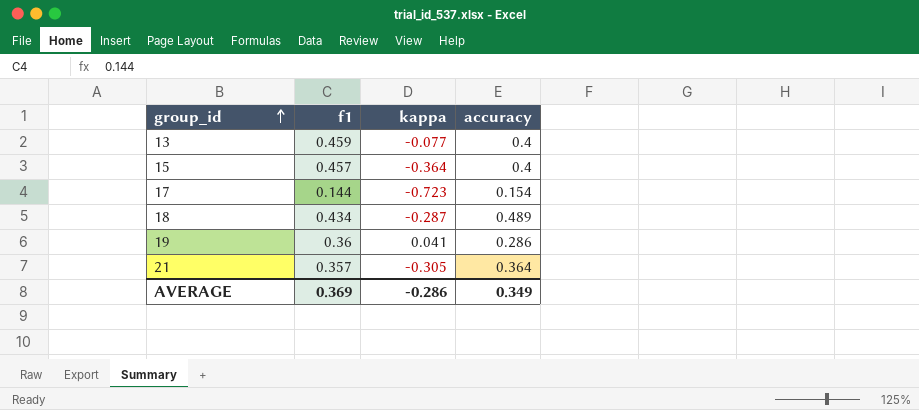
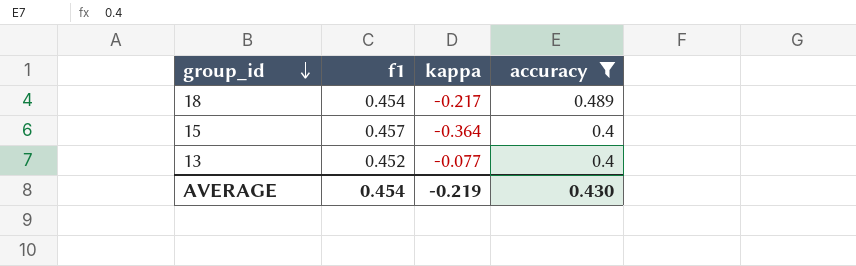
filter: none -> accuracy >= 0.4
row order: group_id ascending -> group_id descending
18 | f1: 0.434 -> 0.454
18 | kappa: -0.287 -> -0.217
13 | f1: 0.459 -> 0.452
AVERAGE | f1: 0.369 -> 0.454
AVERAGE | kappa: -0.286 -> -0.219
AVERAGE | accuracy: 0.349 -> 0.430

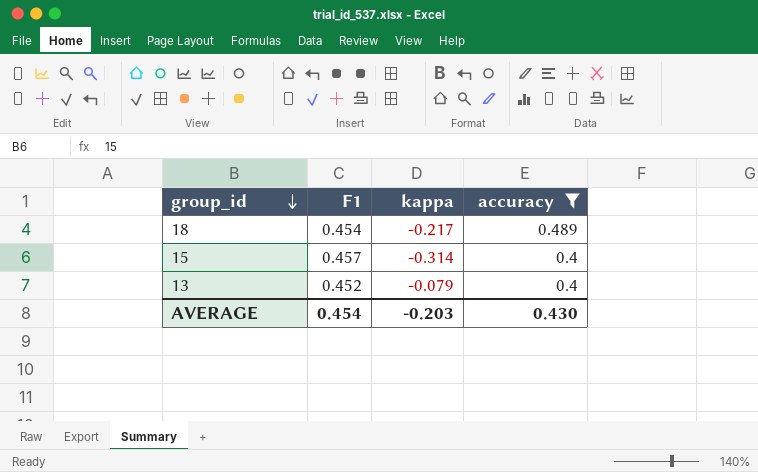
column name: f1 -> F1
15 | kappa: -0.364 -> -0.314
13 | kappa: -0.077 -> -0.079
AVERAGE | kappa: -0.219 -> -0.203

